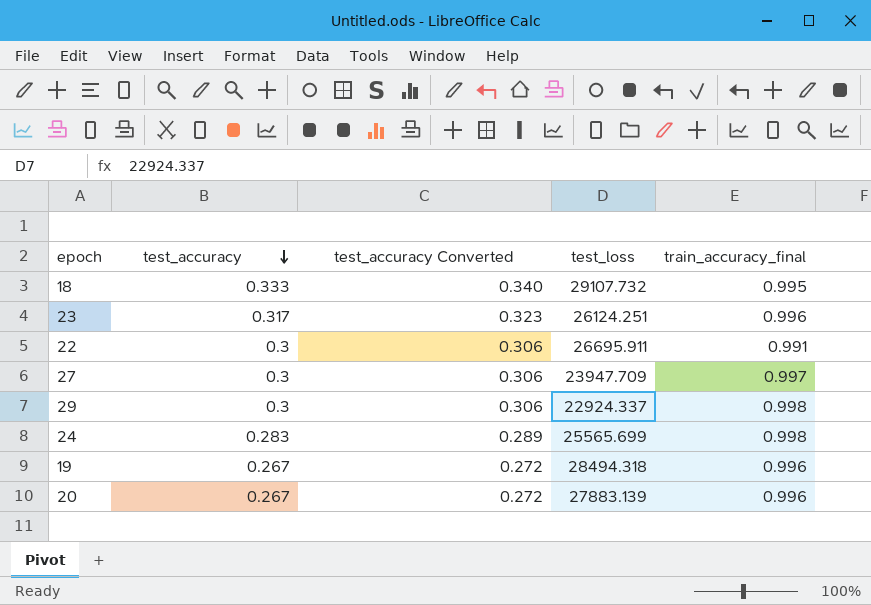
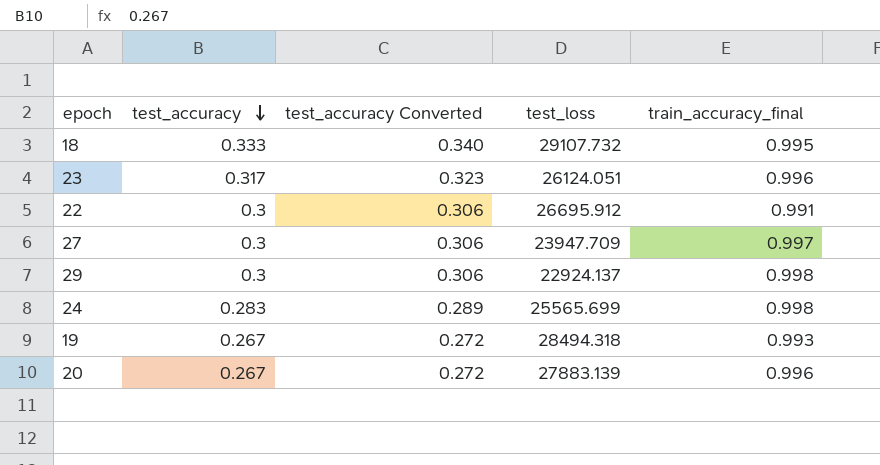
23 | test_loss: 26124.251 -> 26124.051
22 | test_loss: 26695.911 -> 26695.912
29 | test_loss: 22924.337 -> 22924.137
19 | train_accuracy_final: 0.996 -> 0.993

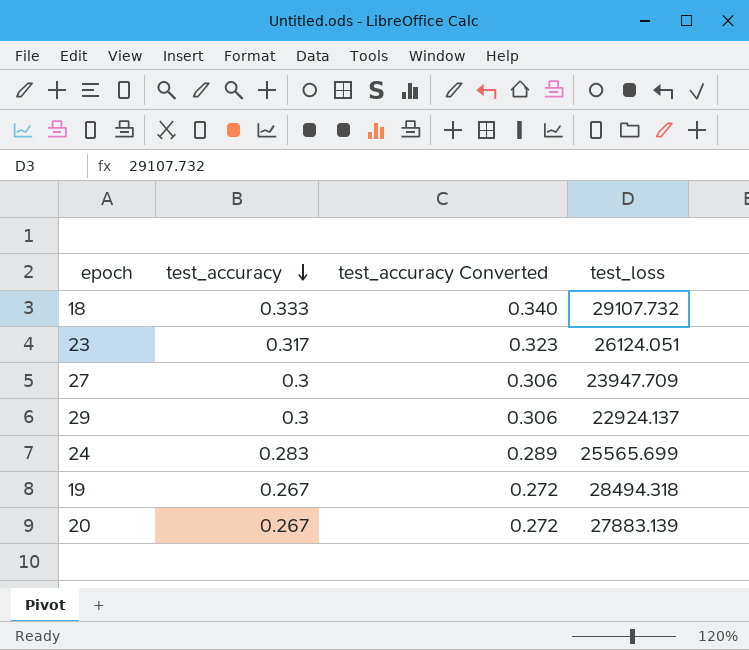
column train_accuracy_final | position: 5 -> none
row 22: 0.3 | 0.306 | 26695.912 | 0.991 -> none

